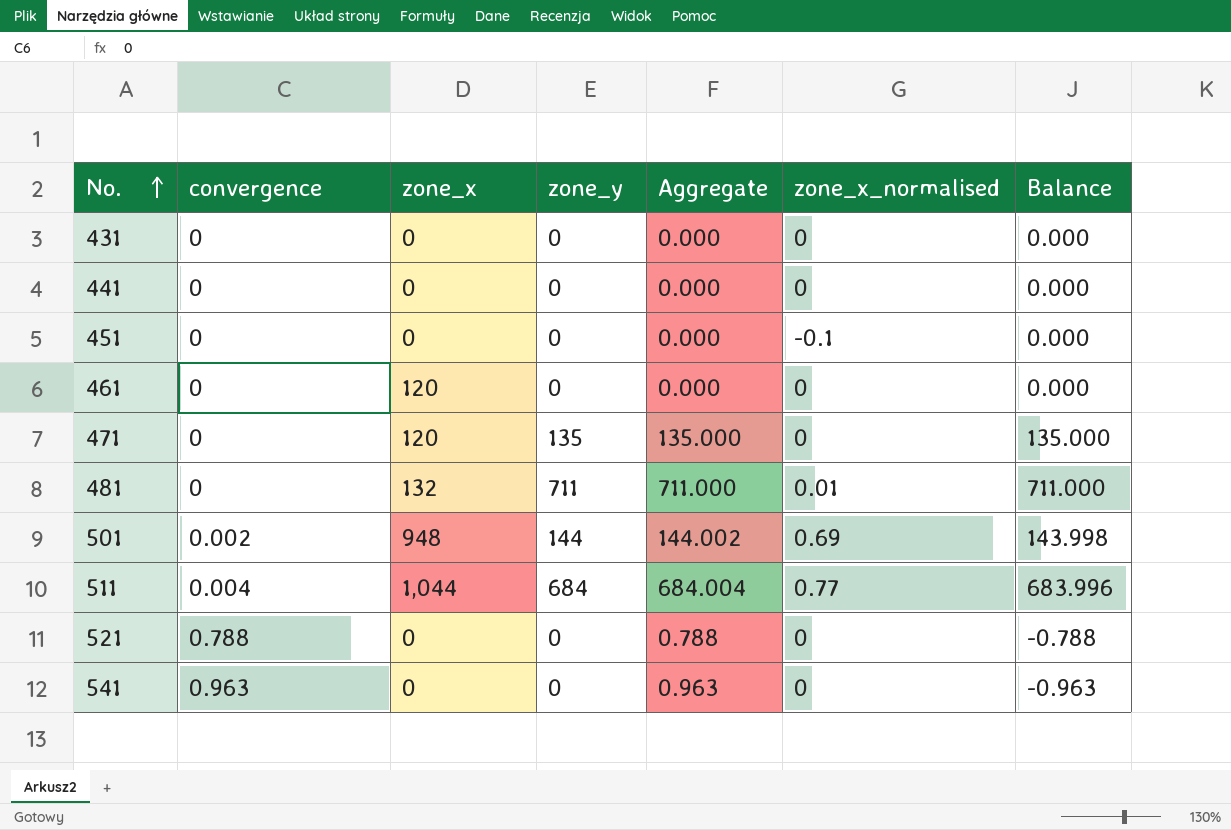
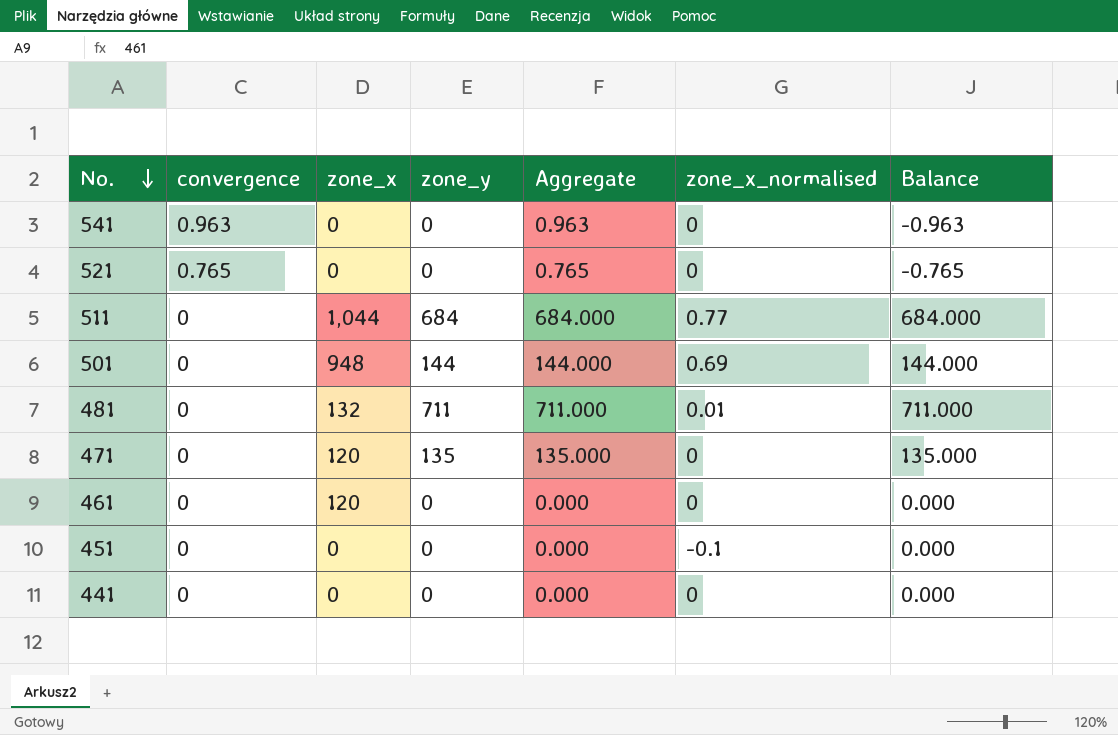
row order: No. ascending -> No. descending
row 431: 0 | 0 | 0 | 0.000 | 0 | 0.000 -> none
521 | convergence: 0.788 -> 0.765
521 | Aggregate: 0.788 -> 0.765
521 | Balance: -0.788 -> -0.765
511 | convergence: 0.004 -> 0
511 | Aggregate: 684.004 -> 684.000
511 | Balance: 683.996 -> 684.000
501 | convergence: 0.002 -> 0
501 | Aggregate: 144.002 -> 144.000
501 | Balance: 143.998 -> 144.000

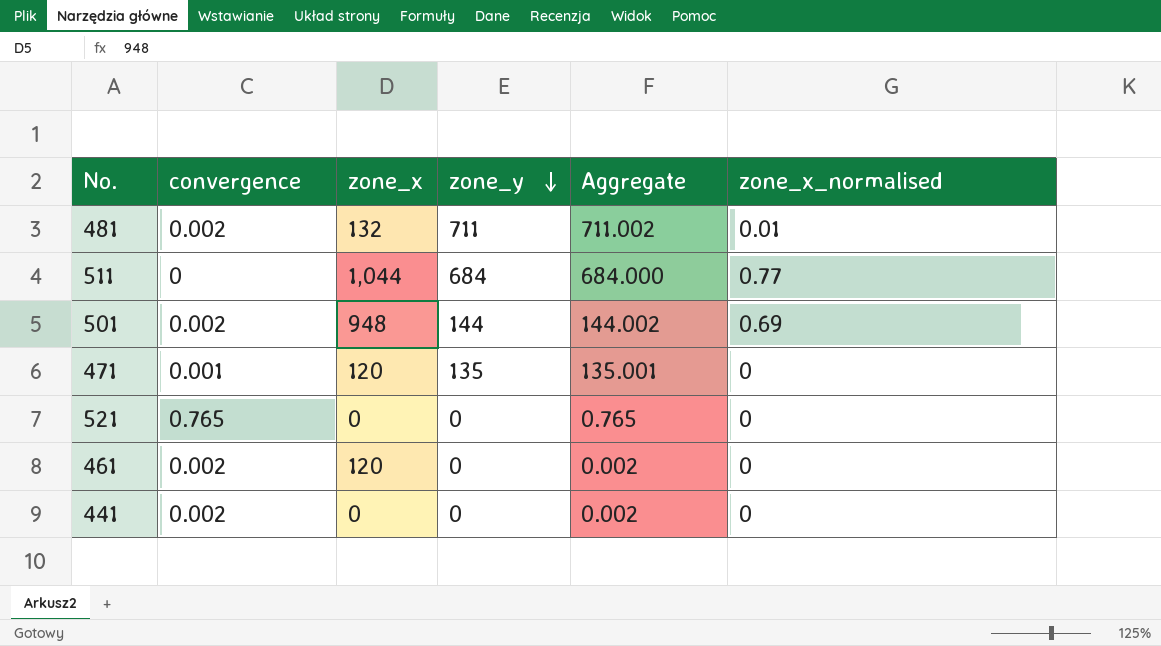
row order: No. descending -> zone_y descending
column Balance | formula: [zone_y] - [convergence] -> none
row 541: 0.963 | 0 | 0 | 0.963 | 0 | -0.963 -> none
row 451: 0 | 0 | 0 | 0.000 | -0.1 | 0.000 -> none
481 | convergence: 0 -> 0.002
481 | Aggregate: 711.000 -> 711.002
501 | convergence: 0 -> 0.002
501 | Aggregate: 144.000 -> 144.002
471 | convergence: 0 -> 0.001
471 | Aggregate: 135.000 -> 135.001
461 | convergence: 0 -> 0.002
461 | Aggregate: 0.000 -> 0.002
441 | convergence: 0 -> 0.002
441 | Aggregate: 0.000 -> 0.002

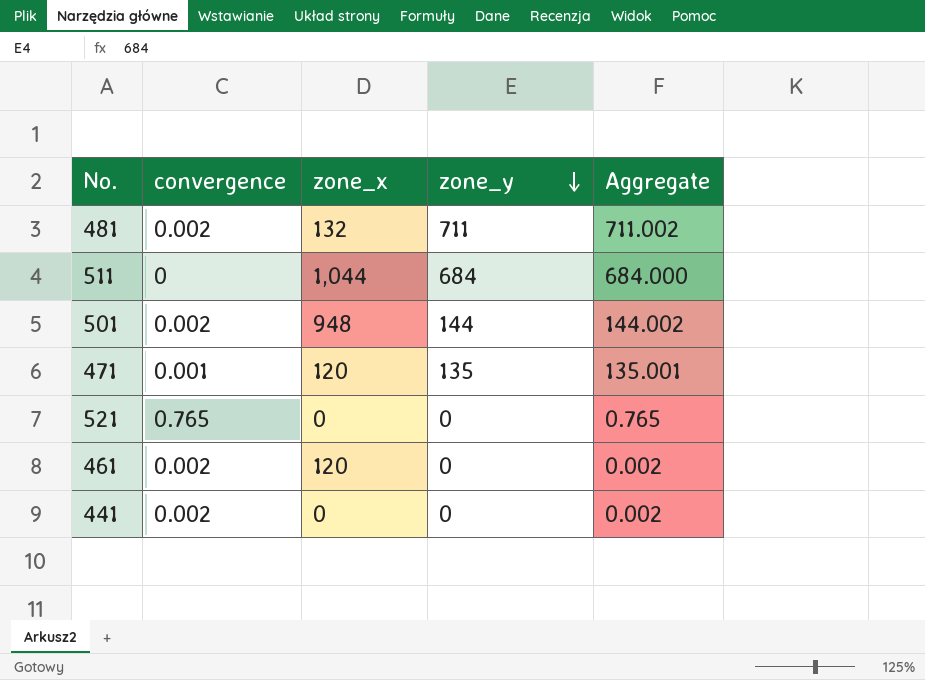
column zone_x_normalised | position: 6 -> none

